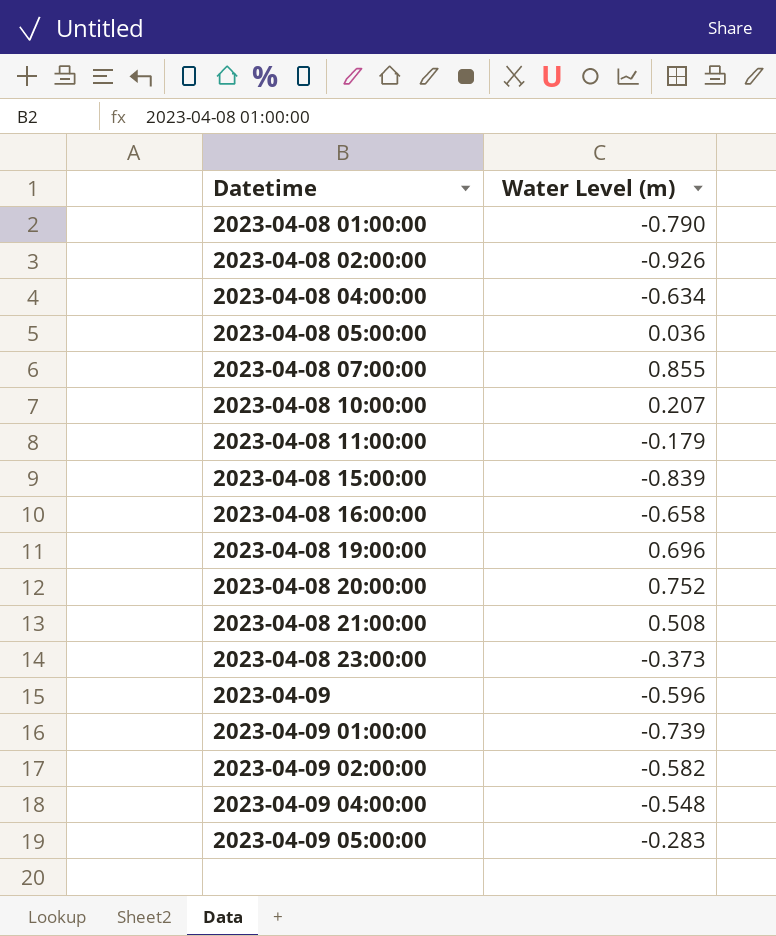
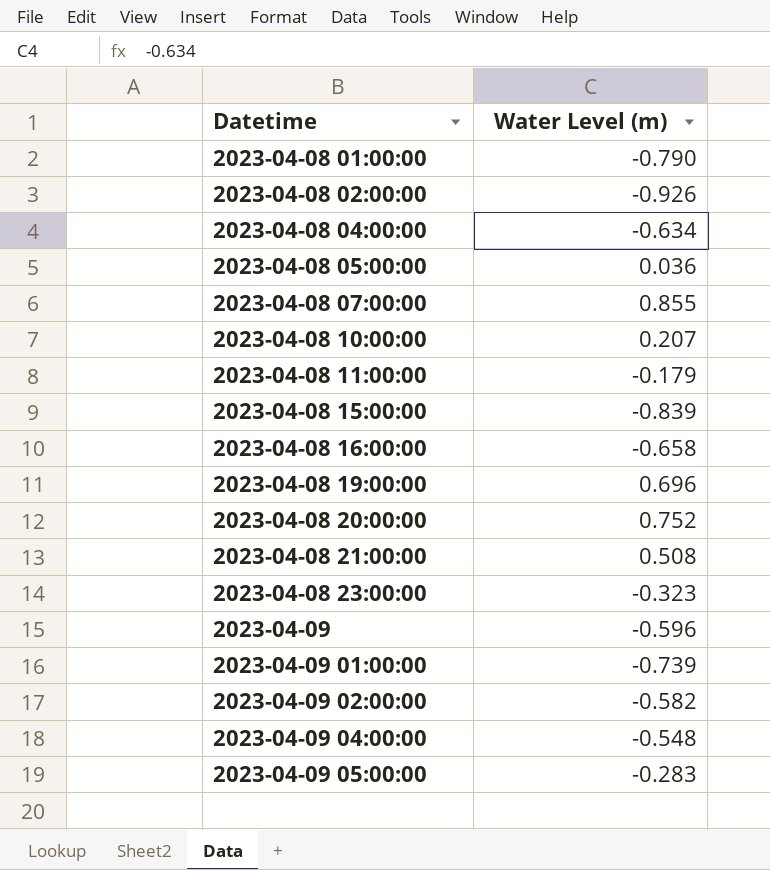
2023-04-08 23:00:00 | Water Level (m): -0.373 -> -0.323

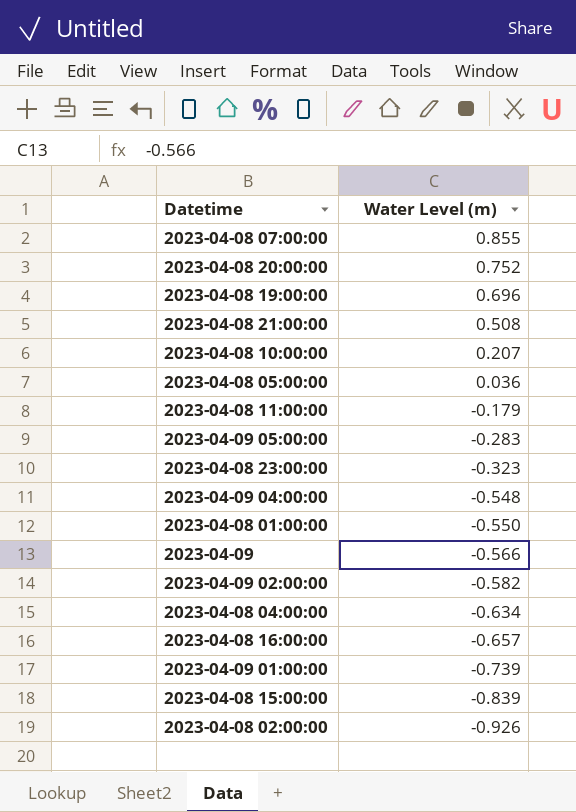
row order: Datetime ascending -> Water Level (m) descending
2023-04-08 01:00:00 | Water Level (m): -0.790 -> -0.550
2023-04-09 | Water Level (m): -0.596 -> -0.566
2023-04-08 16:00:00 | Water Level (m): -0.658 -> -0.657

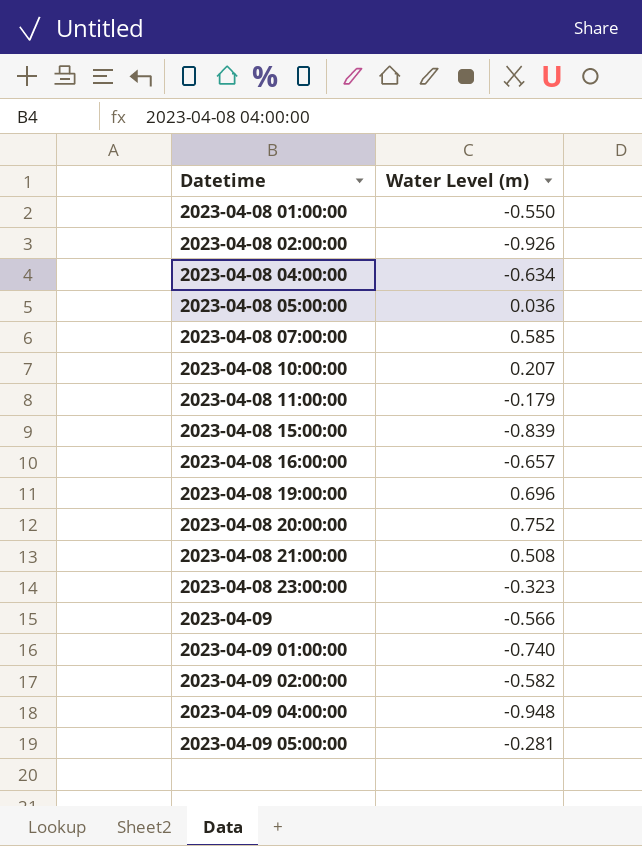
row order: Water Level (m) descending -> Datetime ascending
2023-04-08 07:00:00 | Water Level (m): 0.855 -> 0.585
2023-04-09 01:00:00 | Water Level (m): -0.739 -> -0.740
2023-04-09 04:00:00 | Water Level (m): -0.548 -> -0.948
2023-04-09 05:00:00 | Water Level (m): -0.283 -> -0.281

